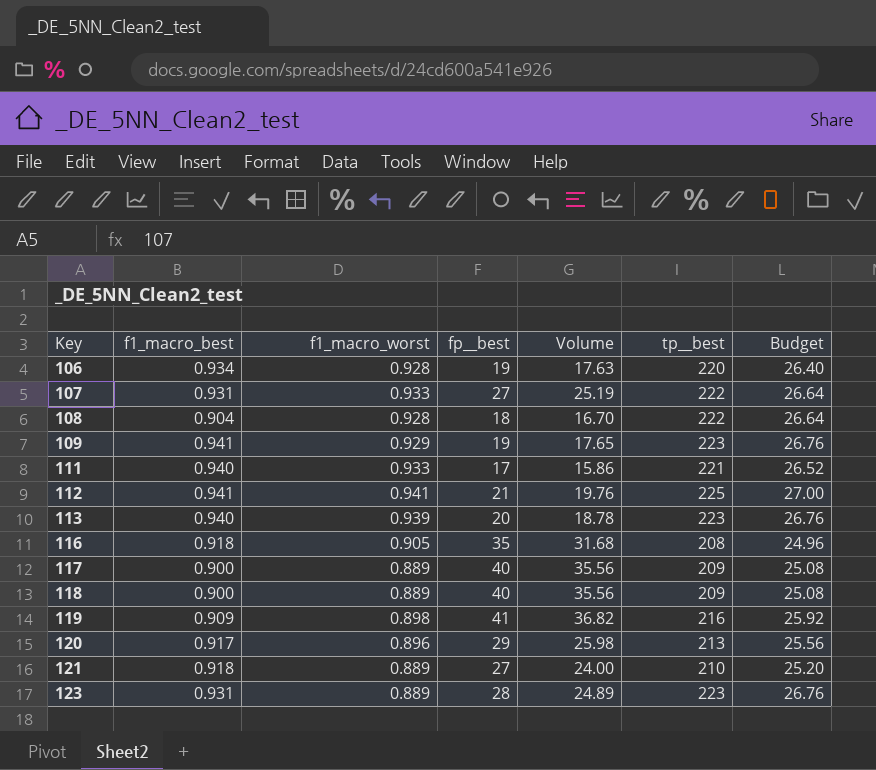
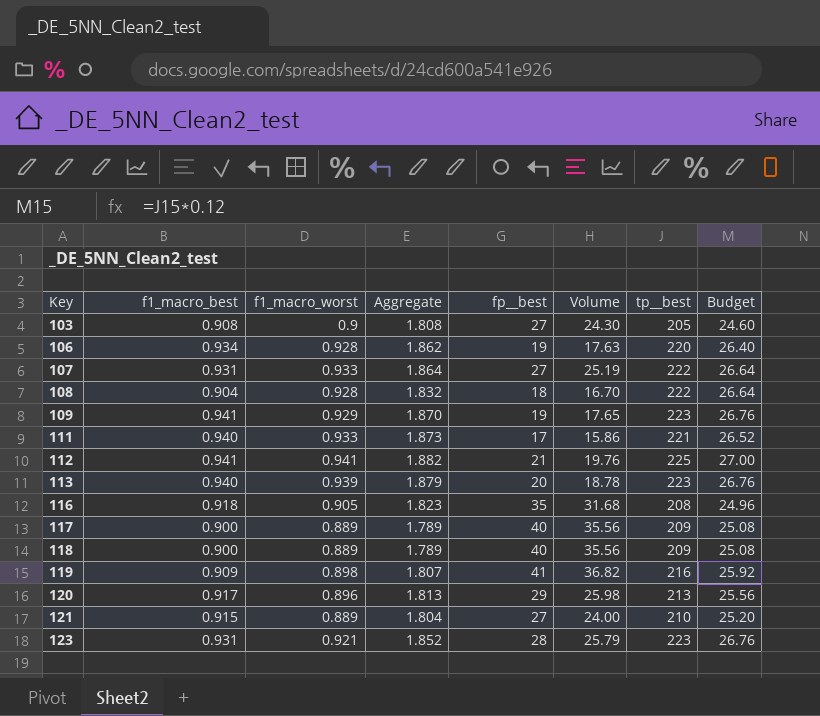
column Aggregate | formula: none -> [f1_macro_best] + [f1_macro_worst]
row 103: none -> 0.908 | 0.9 | 1.808 | 27 | 24.30 | 205 | 24.60
121 | f1_macro_best: 0.918 -> 0.915
123 | f1_macro_worst: 0.889 -> 0.921
123 | Volume: 24.89 -> 25.79

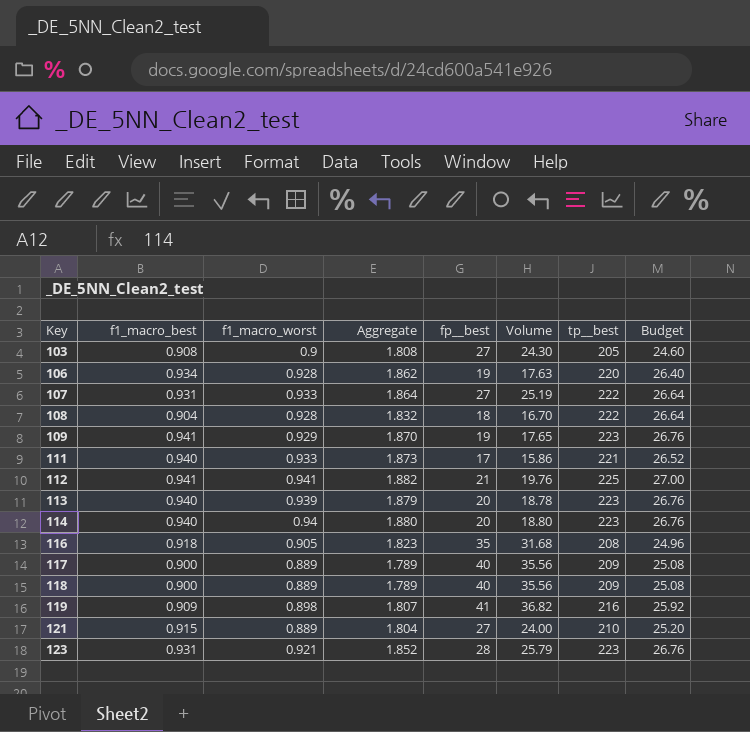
row 120: 0.917 | 0.896 | 1.813 | 29 | 25.98 | 213 | 25.56 -> none
row 114: none -> 0.940 | 0.94 | 1.880 | 20 | 18.80 | 223 | 26.76

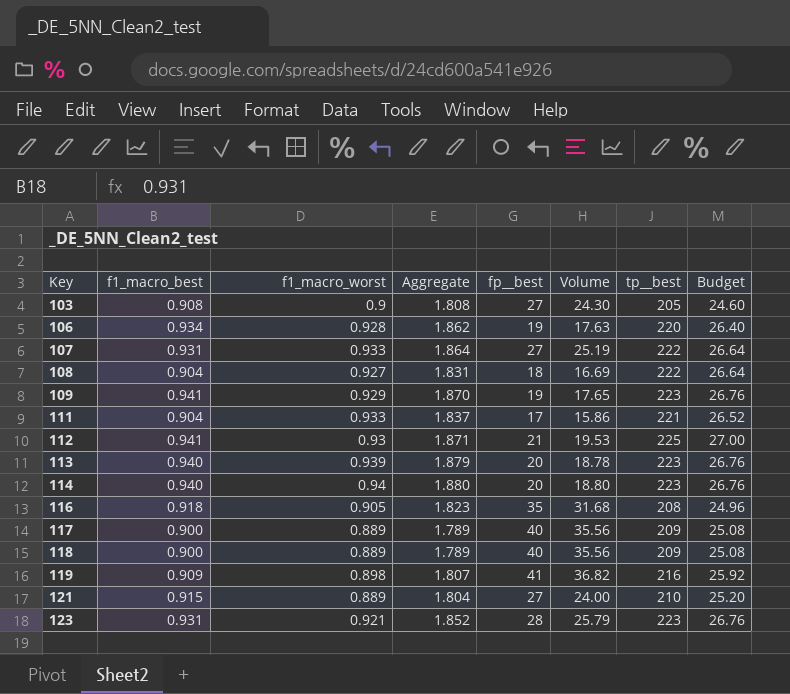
108 | f1_macro_worst: 0.928 -> 0.927
108 | Aggregate: 1.832 -> 1.831
108 | Volume: 16.70 -> 16.69
111 | f1_macro_best: 0.940 -> 0.904
111 | Aggregate: 1.873 -> 1.837
112 | f1_macro_worst: 0.941 -> 0.93
112 | Aggregate: 1.882 -> 1.871
112 | Volume: 19.76 -> 19.53

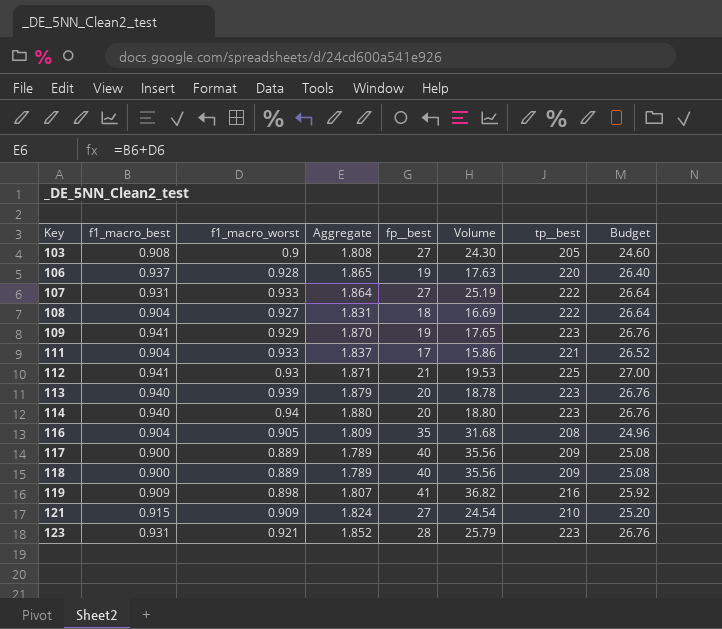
106 | f1_macro_best: 0.934 -> 0.937
106 | Aggregate: 1.862 -> 1.865
116 | f1_macro_best: 0.918 -> 0.904
116 | Aggregate: 1.823 -> 1.809
121 | f1_macro_worst: 0.889 -> 0.909
121 | Aggregate: 1.804 -> 1.824
121 | Volume: 24.00 -> 24.54

